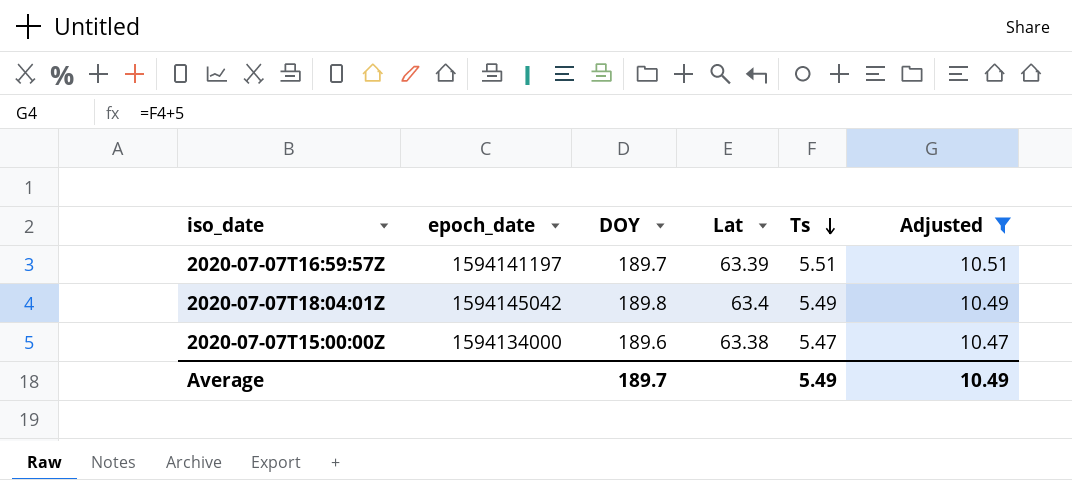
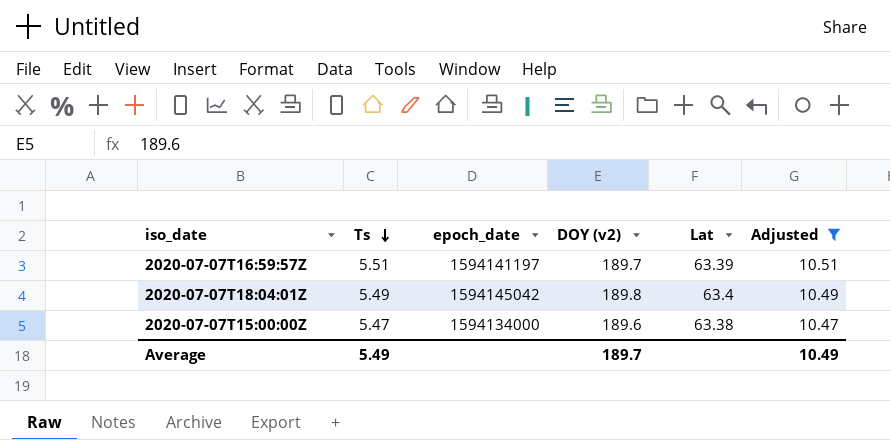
column Ts | position: 5 -> 2
column name: DOY -> DOY (v2)

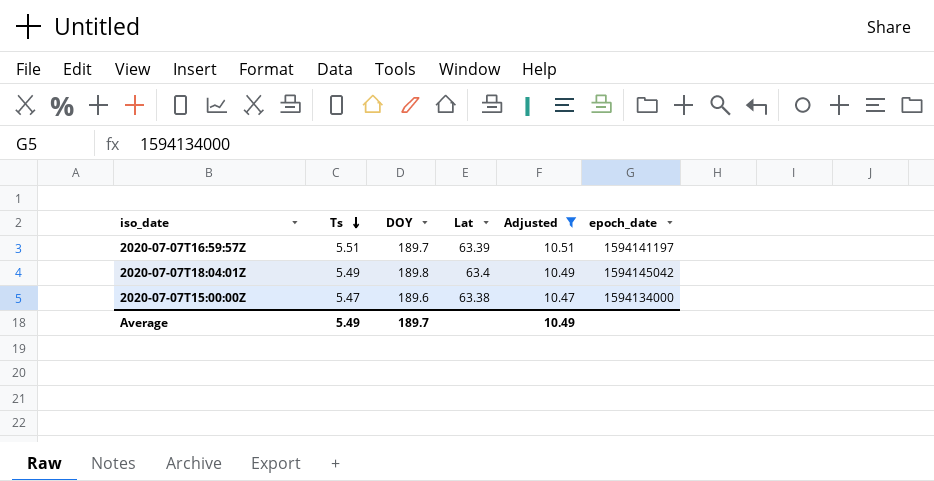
column name: DOY (v2) -> DOY
column epoch_date | position: 3 -> 6

